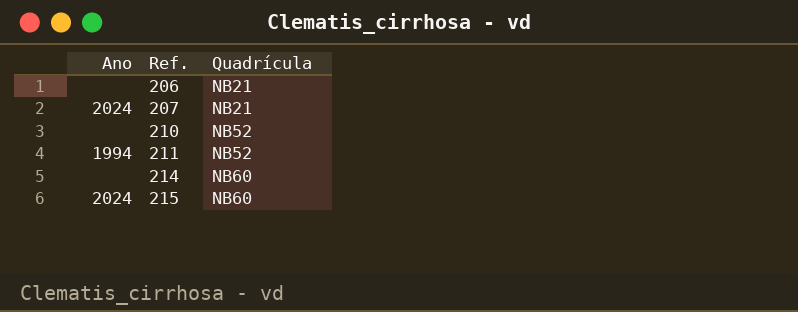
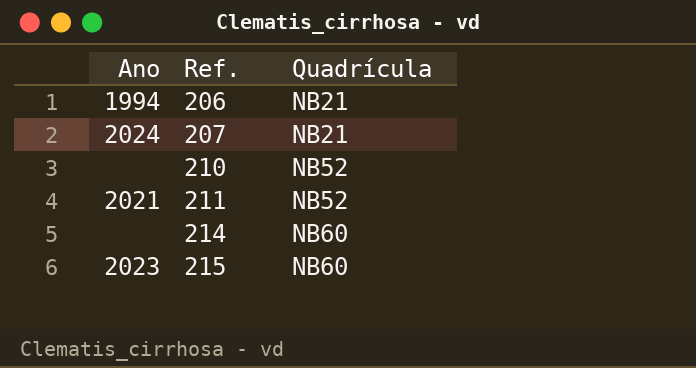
206 | Ano: none -> 1994
211 | Ano: 1994 -> 2021
215 | Ano: 2024 -> 2023

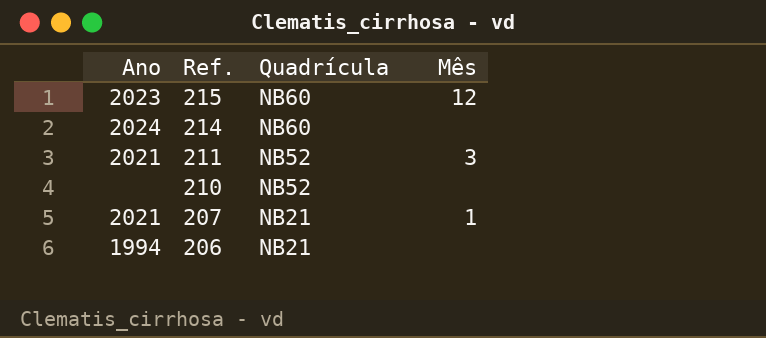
row order: Ref. ascending -> Ref. descending
column Mês | position: none -> 4
214 | Ano: none -> 2024
207 | Ano: 2024 -> 2021

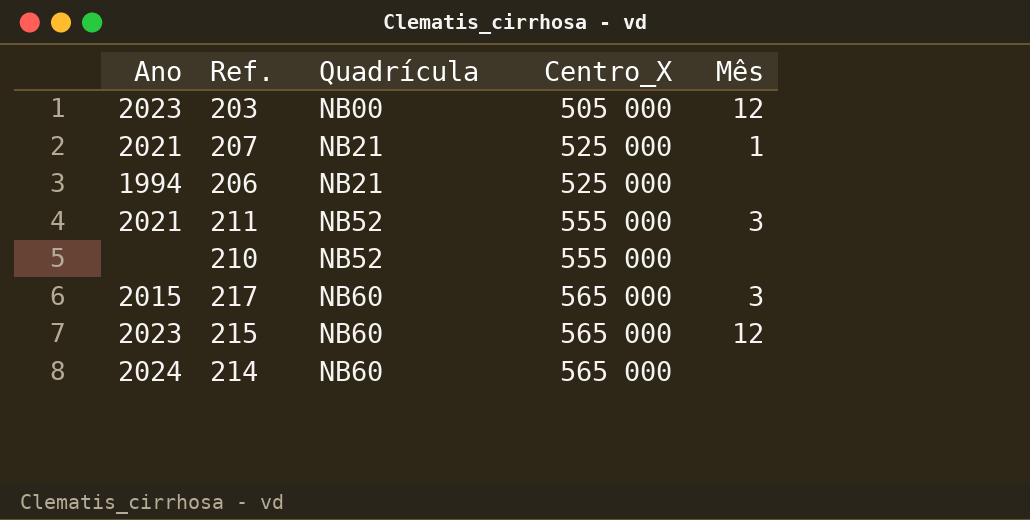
row order: Ref. descending -> Quadrícula ascending
column Centro_X | position: none -> 4
row 203: none -> 2023 | NB00 | 505 000 | 12
row 217: none -> 2015 | NB60 | 565 000 | 3

